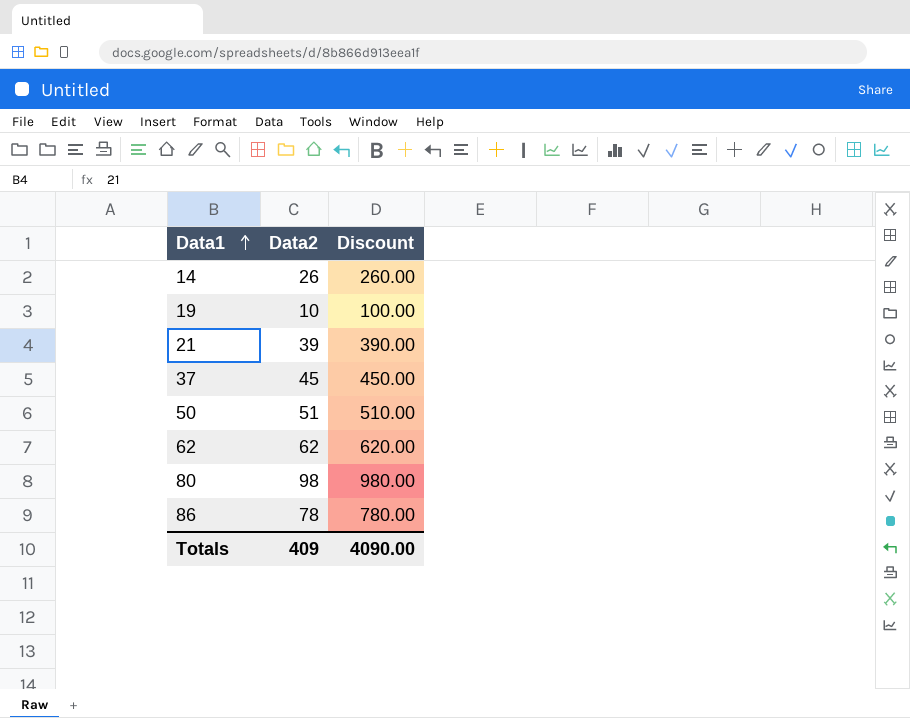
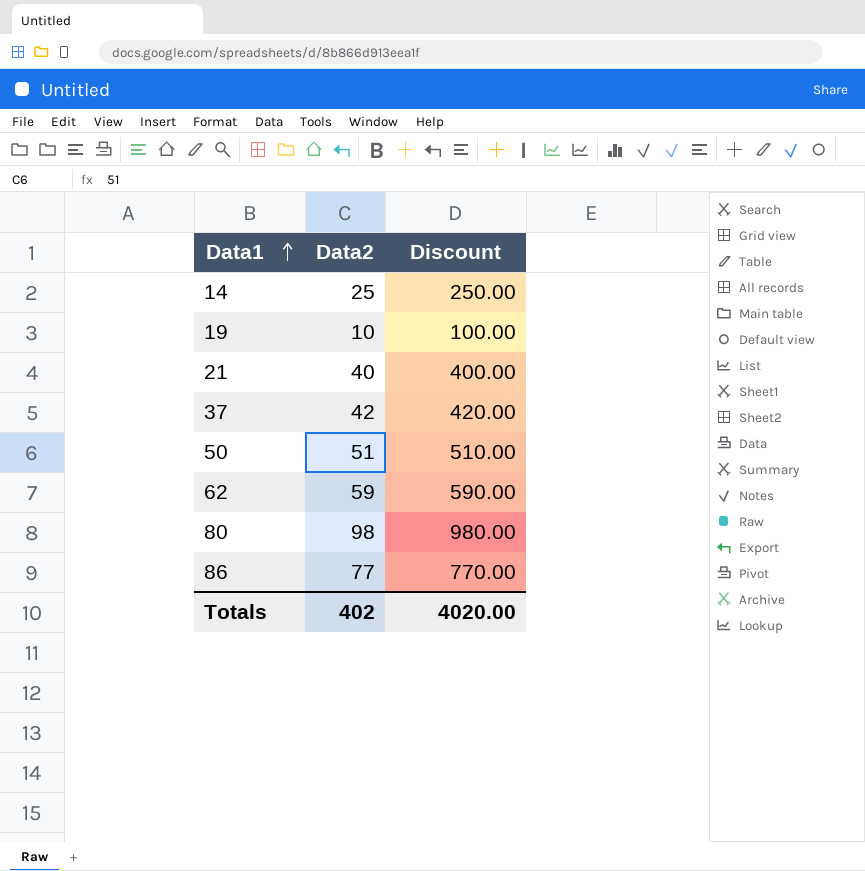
14 | Data2: 26 -> 25
14 | Discount: 260.00 -> 250.00
21 | Data2: 39 -> 40
21 | Discount: 390.00 -> 400.00
37 | Data2: 45 -> 42
37 | Discount: 450.00 -> 420.00
62 | Data2: 62 -> 59
62 | Discount: 620.00 -> 590.00
86 | Data2: 78 -> 77
86 | Discount: 780.00 -> 770.00
Totals | Data2: 409 -> 402
Totals | Discount: 4090.00 -> 4020.00

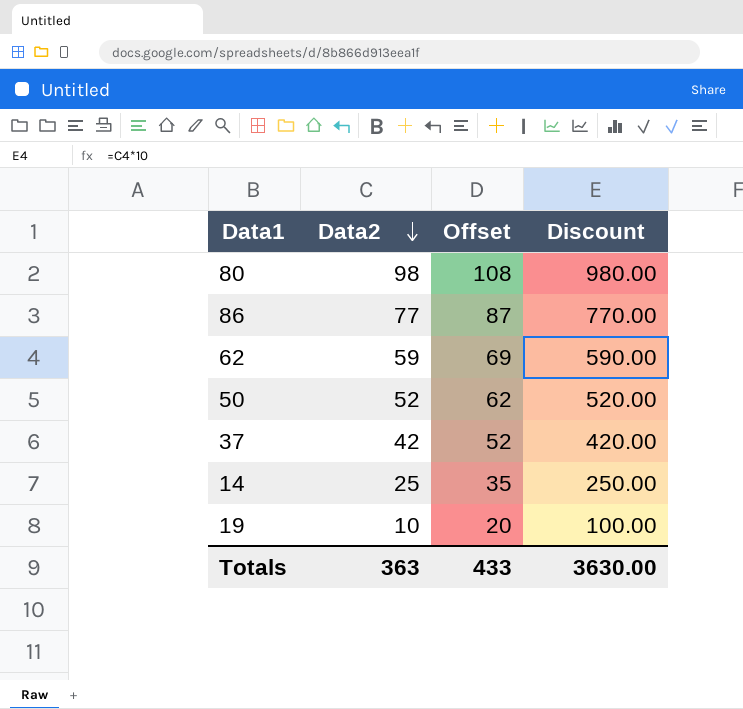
row order: Data1 ascending -> Data2 descending
column Offset | formula: none -> [Data2] + 10
row 21: 40 | 400.00 -> none
50 | Data2: 51 -> 52
50 | Discount: 510.00 -> 520.00
Totals | Data2: 402 -> 363
Totals | Discount: 4020.00 -> 3630.00

